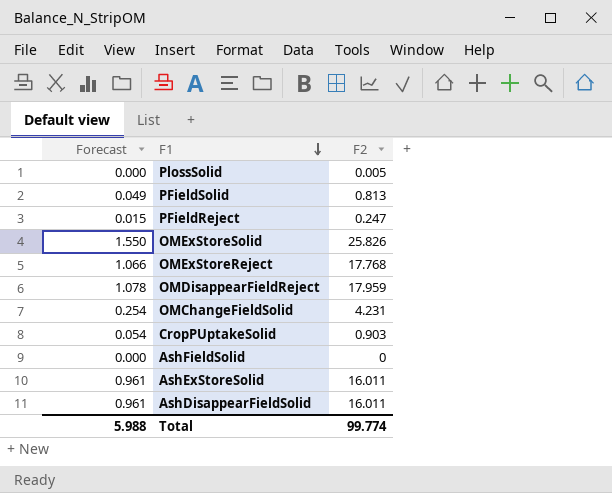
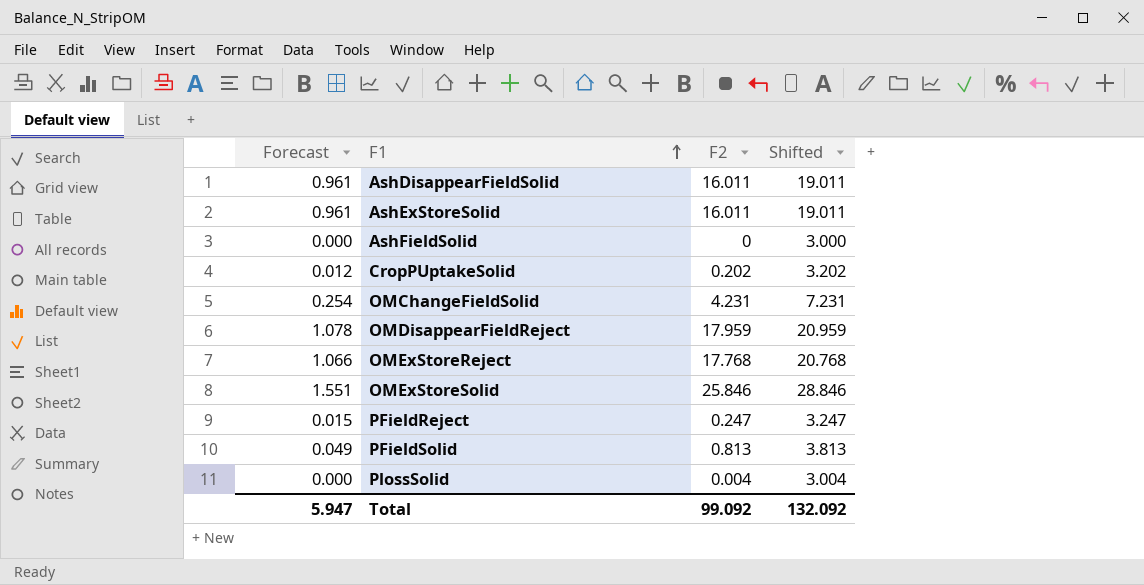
row order: F1 descending -> F1 ascending
column Shifted | formula: none -> [F2] + 3
CropPUptakeSolid | Forecast: 0.054 -> 0.012
CropPUptakeSolid | F2: 0.903 -> 0.202
OMExStoreSolid | Forecast: 1.550 -> 1.551
OMExStoreSolid | F2: 25.826 -> 25.846
PlossSolid | F2: 0.005 -> 0.004
Total | Forecast: 5.988 -> 5.947
Total | F2: 99.774 -> 99.092

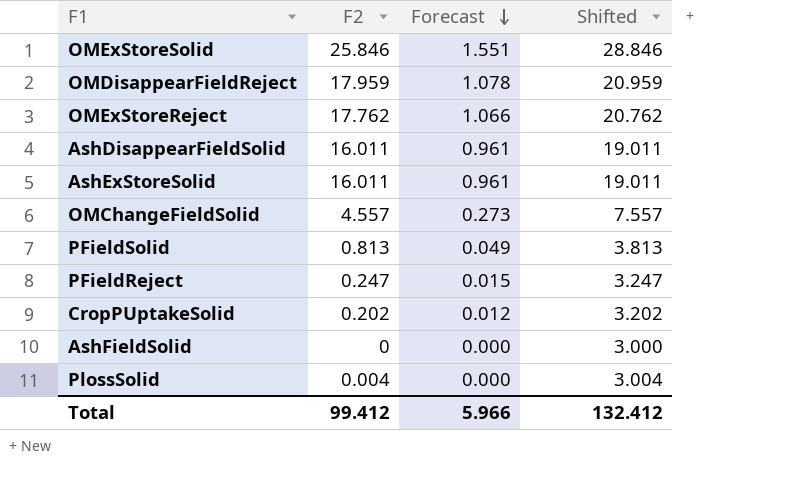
row order: F1 ascending -> Forecast descending
column Forecast | position: 1 -> 3
OMExStoreReject | F2: 17.768 -> 17.762
OMExStoreReject | Shifted: 20.768 -> 20.762
OMChangeFieldSolid | F2: 4.231 -> 4.557
OMChangeFieldSolid | Forecast: 0.254 -> 0.273
OMChangeFieldSolid | Shifted: 7.231 -> 7.557
Total | F2: 99.092 -> 99.412
Total | Forecast: 5.947 -> 5.966
Total | Shifted: 132.092 -> 132.412

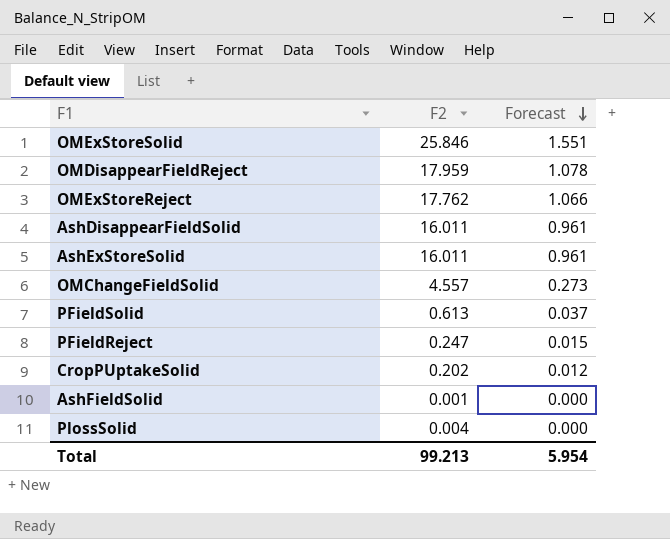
column Shifted | formula: [F2] + 3 -> none
PFieldSolid | F2: 0.813 -> 0.613
PFieldSolid | Forecast: 0.049 -> 0.037
AshFieldSolid | F2: 0 -> 0.001
Total | F2: 99.412 -> 99.213
Total | Forecast: 5.966 -> 5.954

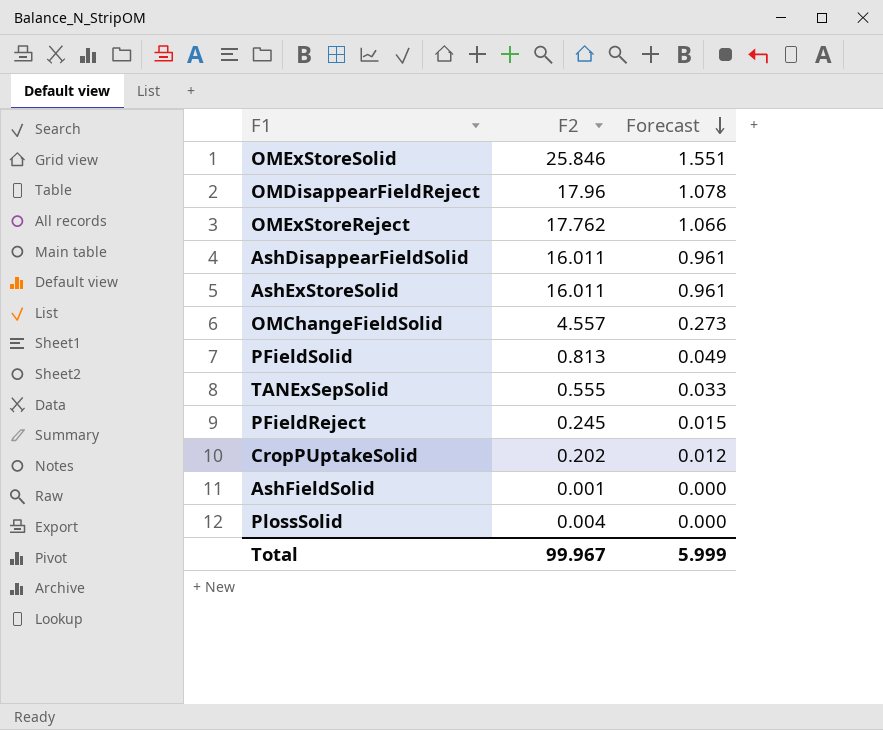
OMDisappearFieldReject | F2: 17.959 -> 17.96
PFieldSolid | F2: 0.613 -> 0.813
PFieldSolid | Forecast: 0.037 -> 0.049
row TANExSepSolid: none -> 0.555 | 0.033
PFieldReject | F2: 0.247 -> 0.245
Total | F2: 99.213 -> 99.967
Total | Forecast: 5.954 -> 5.999

